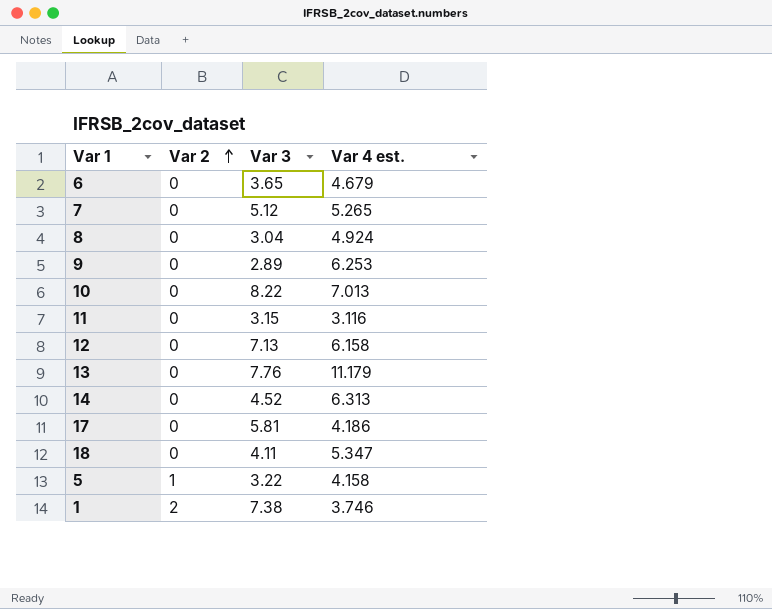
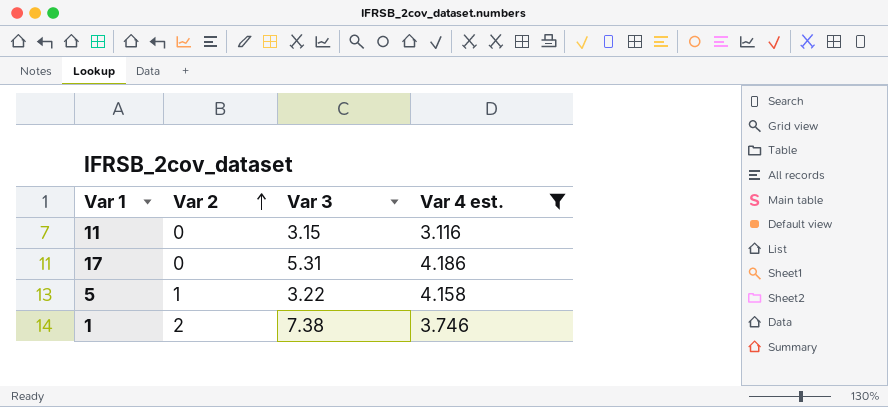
filter: none -> Var 4 est. <= 4.186
17 | Var 3: 5.81 -> 5.31

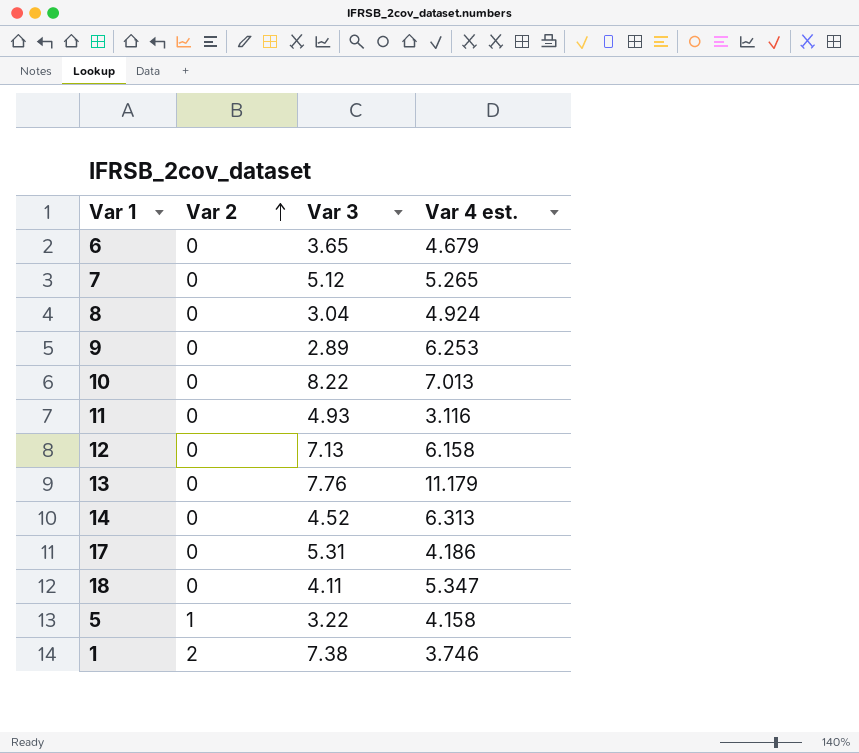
filter: Var 4 est. <= 4.186 -> none
11 | Var 3: 3.15 -> 4.93

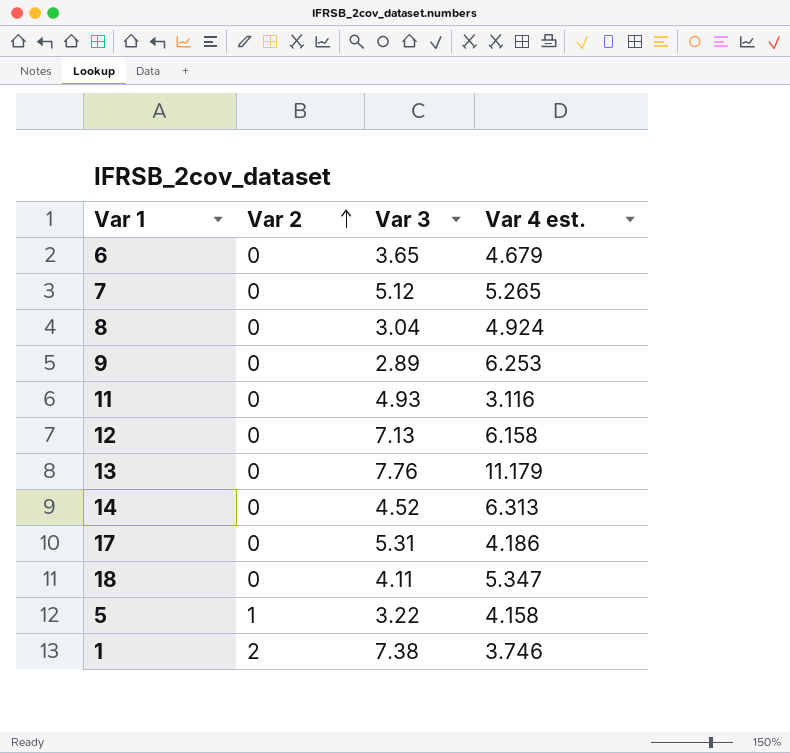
row 10: 0 | 8.22 | 7.013 -> none

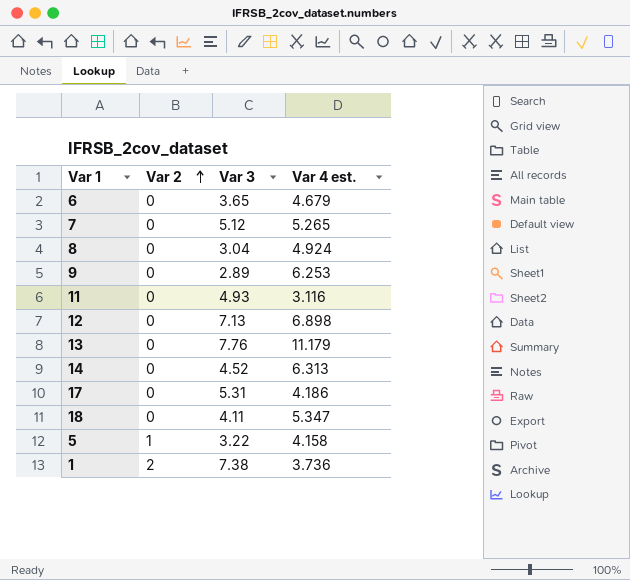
12 | Var 4 est.: 6.158 -> 6.898
1 | Var 4 est.: 3.746 -> 3.736

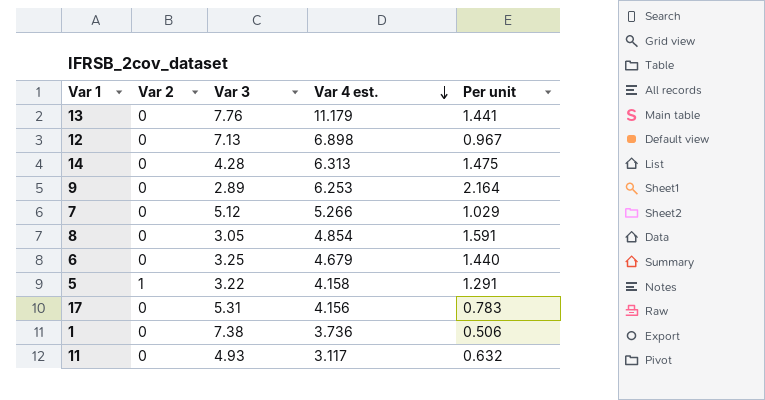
row order: Var 2 ascending -> Var 4 est. descending
column Per unit | formula: none -> [Var 4 est.] / [Var 3]
row 18: 0 | 4.11 | 5.347 -> none
14 | Var 3: 4.52 -> 4.28
7 | Var 4 est.: 5.265 -> 5.266
8 | Var 3: 3.04 -> 3.05
8 | Var 4 est.: 4.924 -> 4.854
6 | Var 3: 3.65 -> 3.25
17 | Var 4 est.: 4.186 -> 4.156
1 | Var 2: 2 -> 0
11 | Var 4 est.: 3.116 -> 3.117

